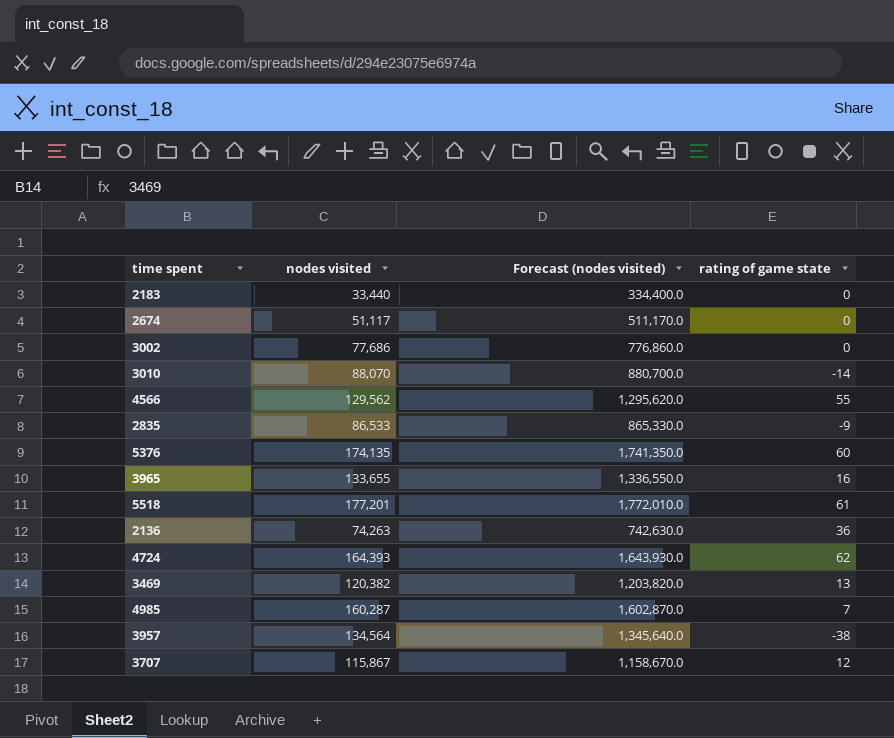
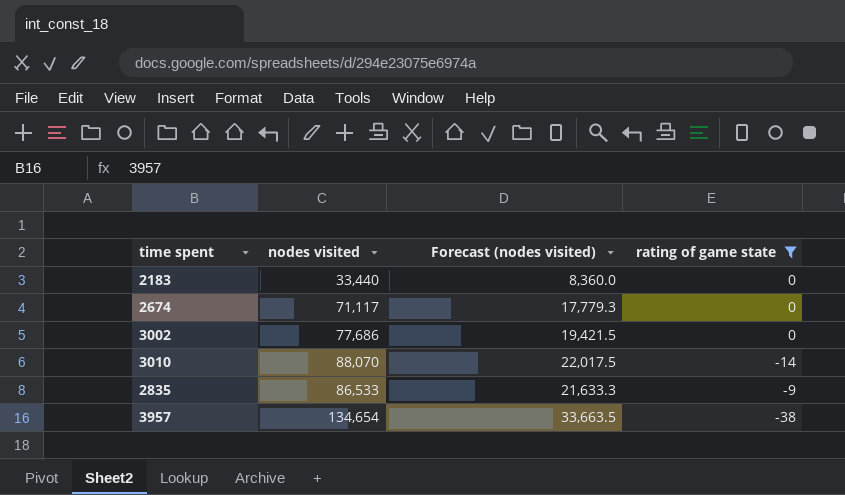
filter: none -> rating of game state <= 0
column Forecast (nodes visited) | formula: [nodes visited] * 10 -> [nodes visited] * 0.25
2674 | nodes visited: 51,117 -> 71,117
3957 | nodes visited: 134,564 -> 134,654

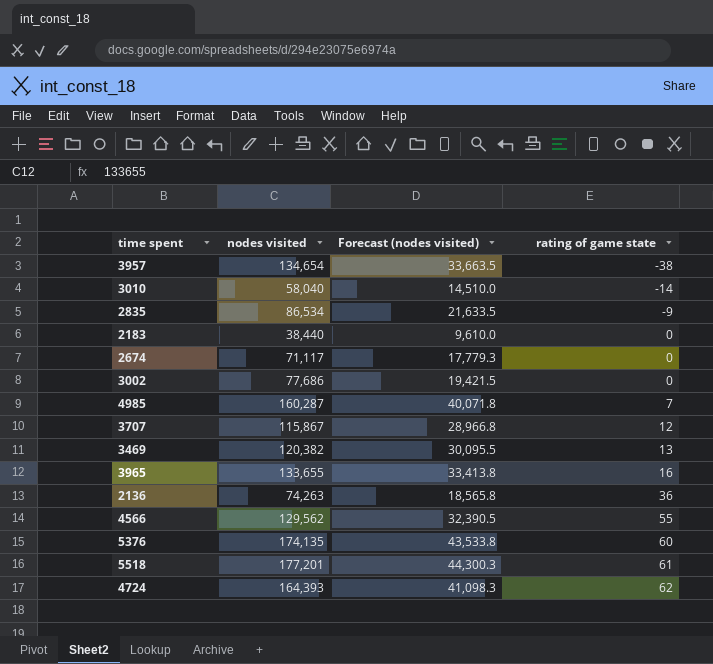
filter: rating of game state <= 0 -> none
row order: none -> rating of game state ascending
3010 | nodes visited: 88,070 -> 58,040
3010 | Forecast (nodes visited): 22,017.5 -> 14,510.0
2835 | nodes visited: 86,533 -> 86,534
2835 | Forecast (nodes visited): 21,633.3 -> 21,633.5
2183 | nodes visited: 33,440 -> 38,440
2183 | Forecast (nodes visited): 8,360.0 -> 9,610.0

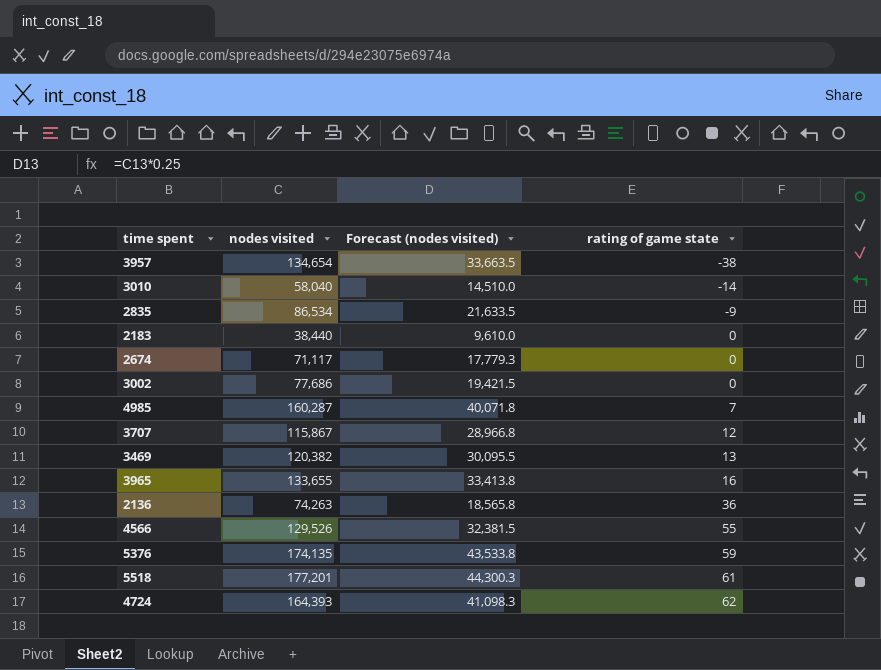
4566 | nodes visited: 129,562 -> 129,526
4566 | Forecast (nodes visited): 32,390.5 -> 32,381.5
5376 | rating of game state: 60 -> 59

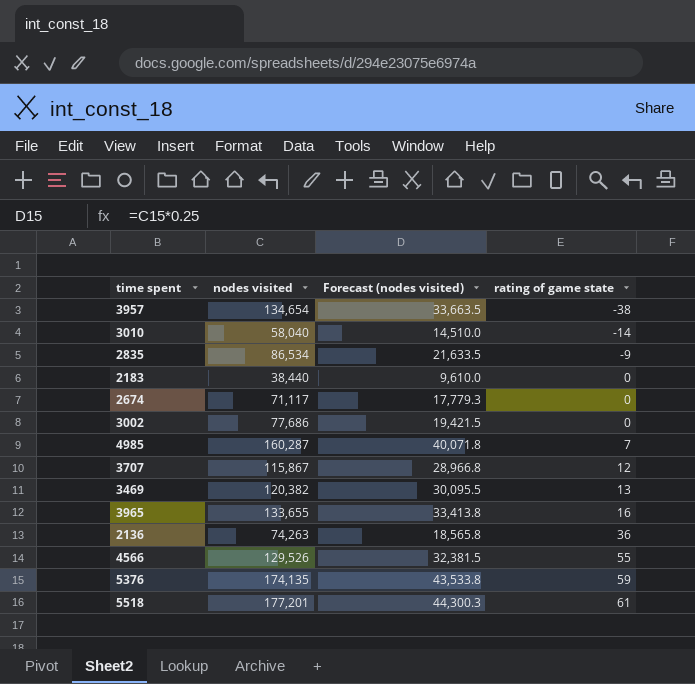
row 4724: 164,393 | 41,098.3 | 62 -> none

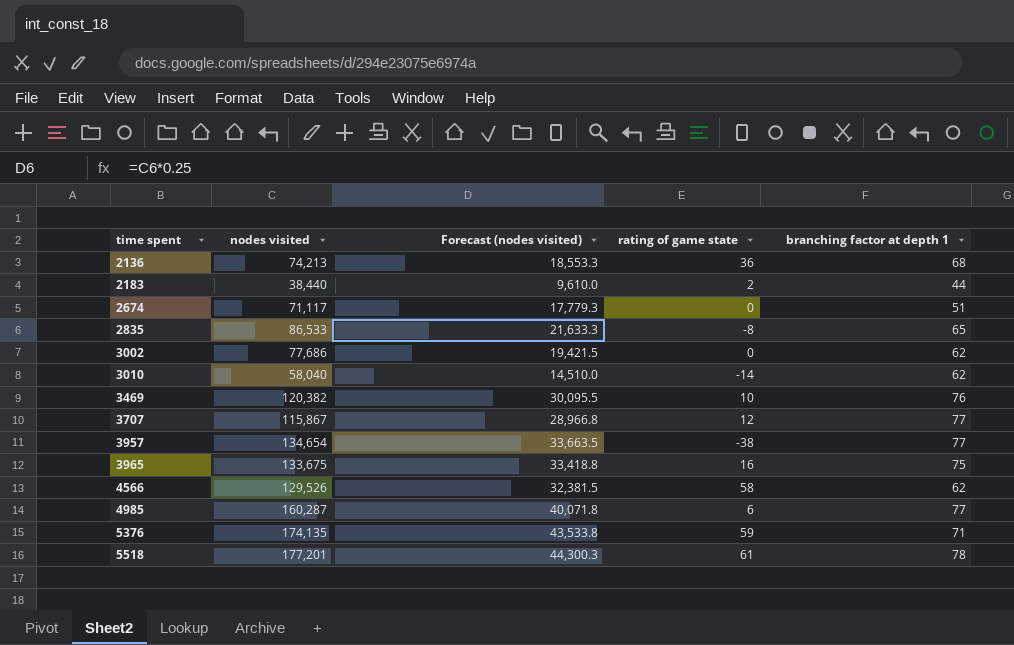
row order: rating of game state ascending -> time spent ascending
column branching factor at depth 1 | position: none -> 5
2136 | nodes visited: 74,263 -> 74,213
2136 | Forecast (nodes visited): 18,565.8 -> 18,553.3
2183 | rating of game state: 0 -> 2
2835 | nodes visited: 86,534 -> 86,533
2835 | Forecast (nodes visited): 21,633.5 -> 21,633.3
2835 | rating of game state: -9 -> -8
3469 | rating of game state: 13 -> 10
3965 | nodes visited: 133,655 -> 133,675
3965 | Forecast (nodes visited): 33,413.8 -> 33,418.8
4566 | rating of game state: 55 -> 58
4985 | rating of game state: 7 -> 6

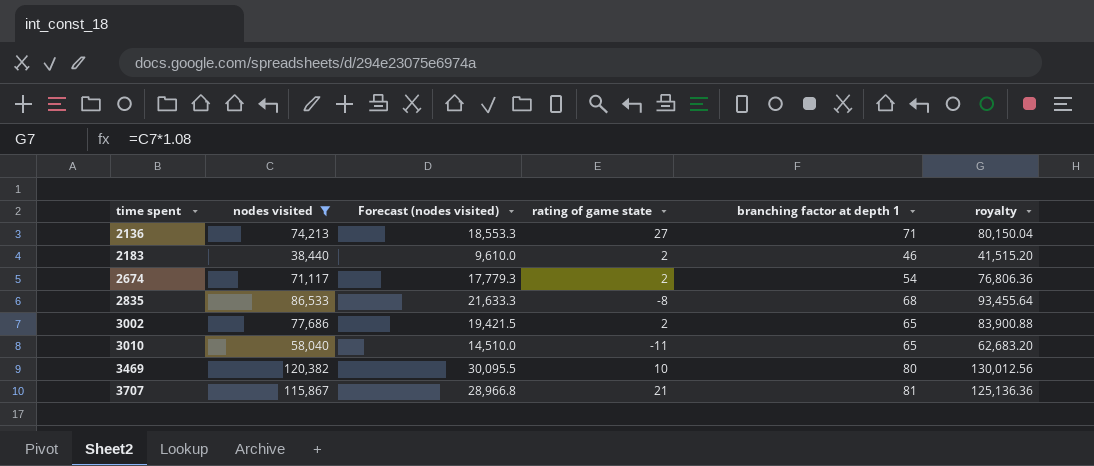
filter: none -> nodes visited <= 120,382
column royalty | formula: none -> [nodes visited] * 1.08
2136 | rating of game state: 36 -> 27
2136 | branching factor at depth 1: 68 -> 71
2183 | branching factor at depth 1: 44 -> 46
2674 | rating of game state: 0 -> 2
2674 | branching factor at depth 1: 51 -> 54
2835 | branching factor at depth 1: 65 -> 68
3002 | rating of game state: 0 -> 2
3002 | branching factor at depth 1: 62 -> 65
3010 | rating of game state: -14 -> -11
3010 | branching factor at depth 1: 62 -> 65
3469 | branching factor at depth 1: 76 -> 80
3707 | rating of game state: 12 -> 21
3707 | branching factor at depth 1: 77 -> 81

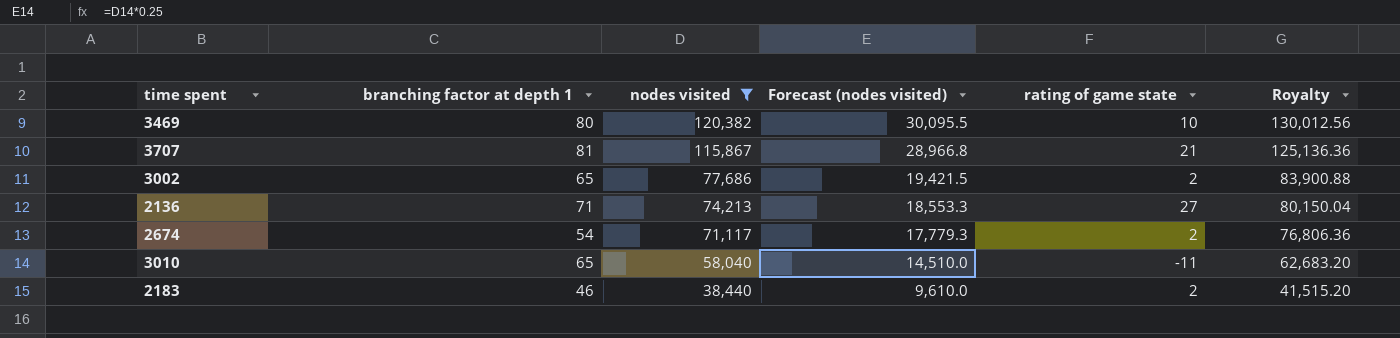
row order: time spent ascending -> nodes visited descending
column branching factor at depth 1 | position: 5 -> 2
column name: royalty -> Royalty
row 2835: 86,533 | 21,633.3 | -8 | 68 | 93,455.64 -> none

